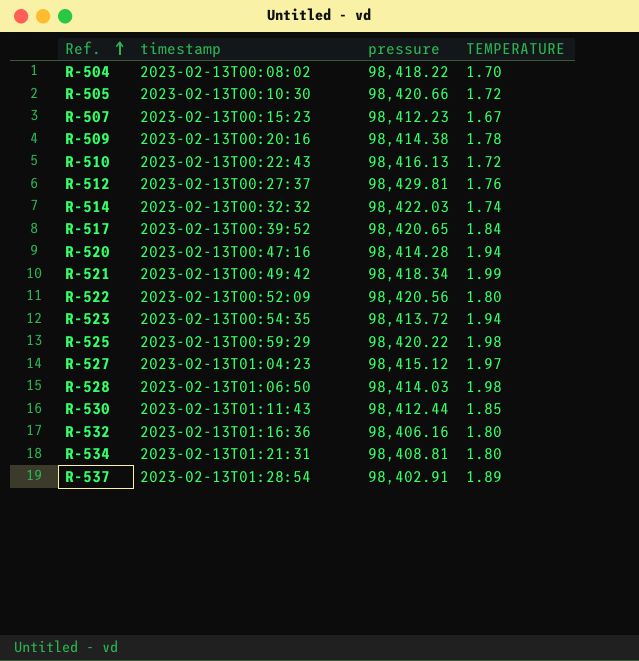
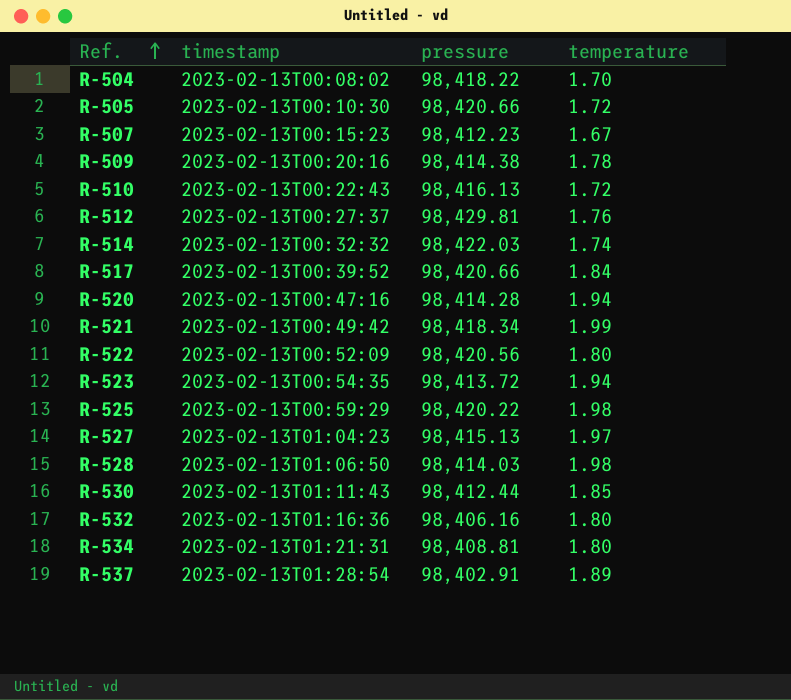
column name: TEMPERATURE -> temperature
R-517 | pressure: 98,420.65 -> 98,420.66
R-527 | pressure: 98,415.12 -> 98,415.13

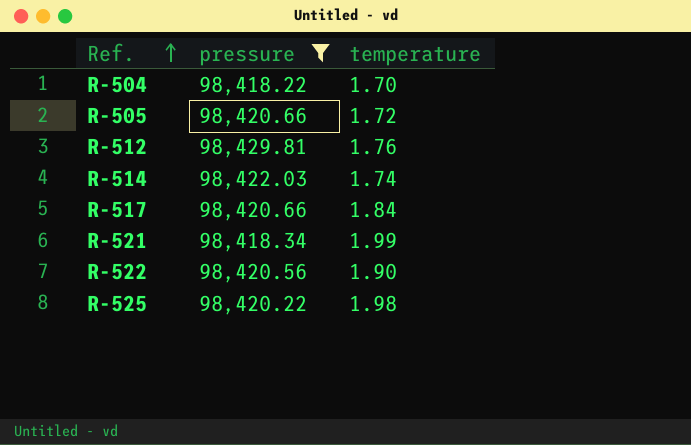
filter: none -> pressure >= 98,418.22
column timestamp | position: 2 -> none
R-522 | temperature: 1.80 -> 1.90

